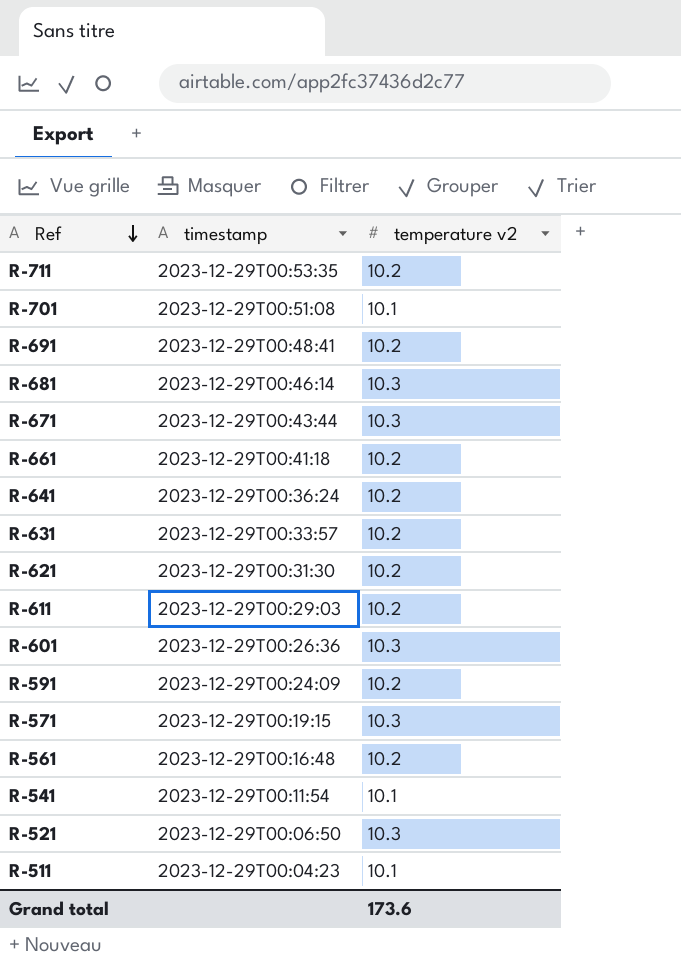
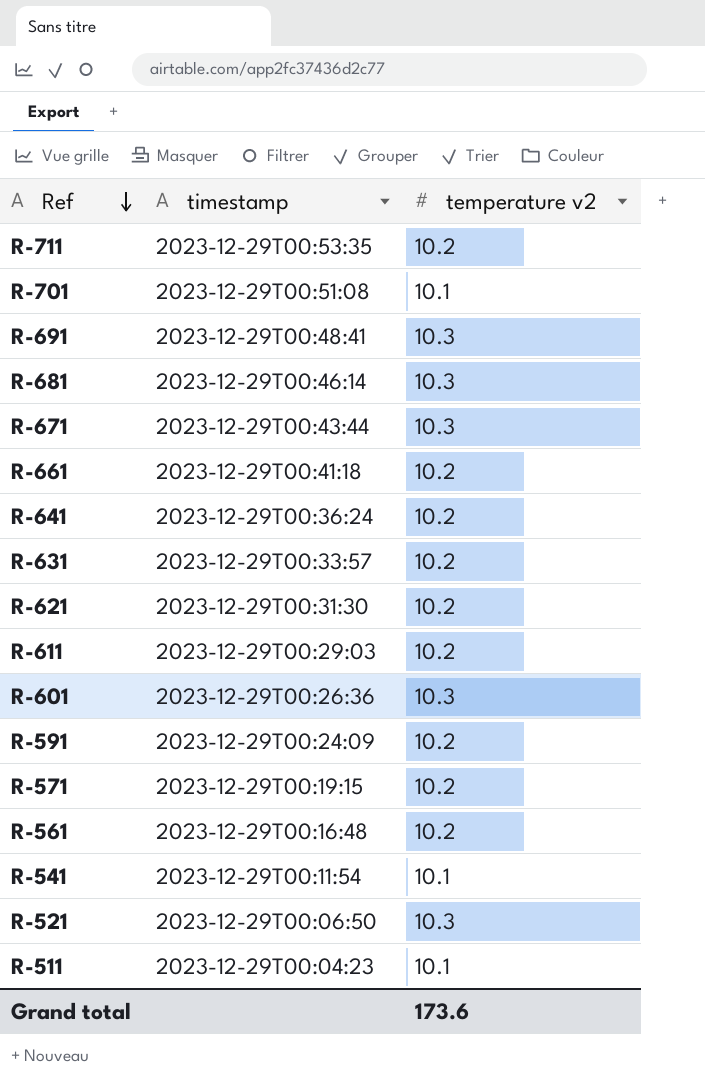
R-691 | temperature v2: 10.2 -> 10.3
R-571 | temperature v2: 10.3 -> 10.2

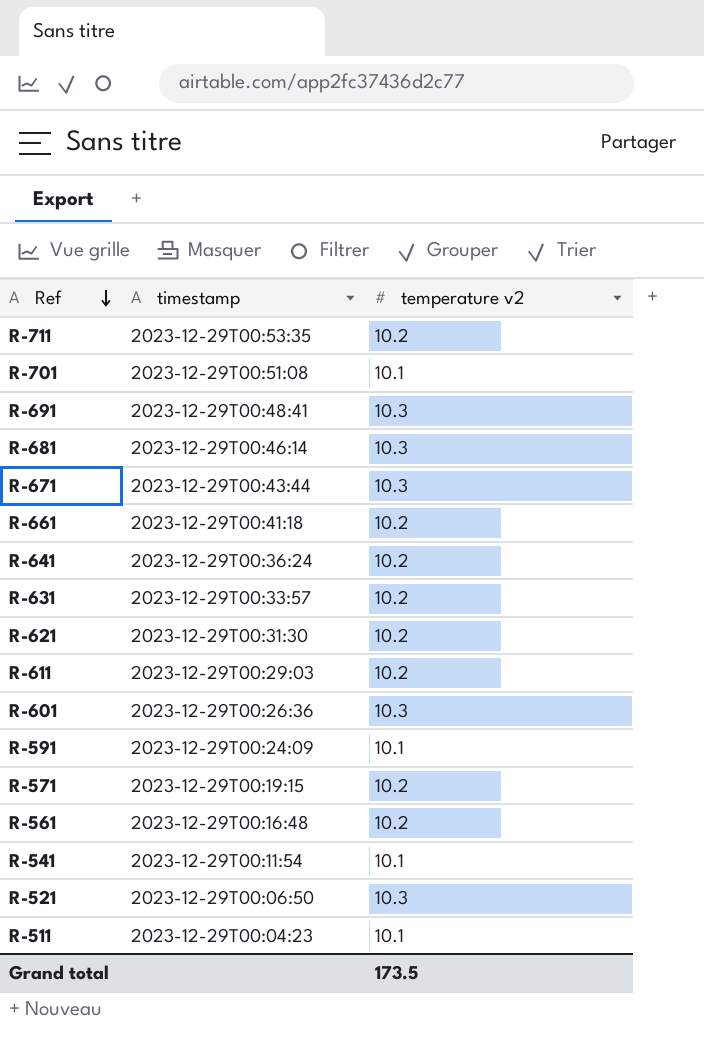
R-591 | temperature v2: 10.2 -> 10.1
Grand total | temperature v2: 173.6 -> 173.5

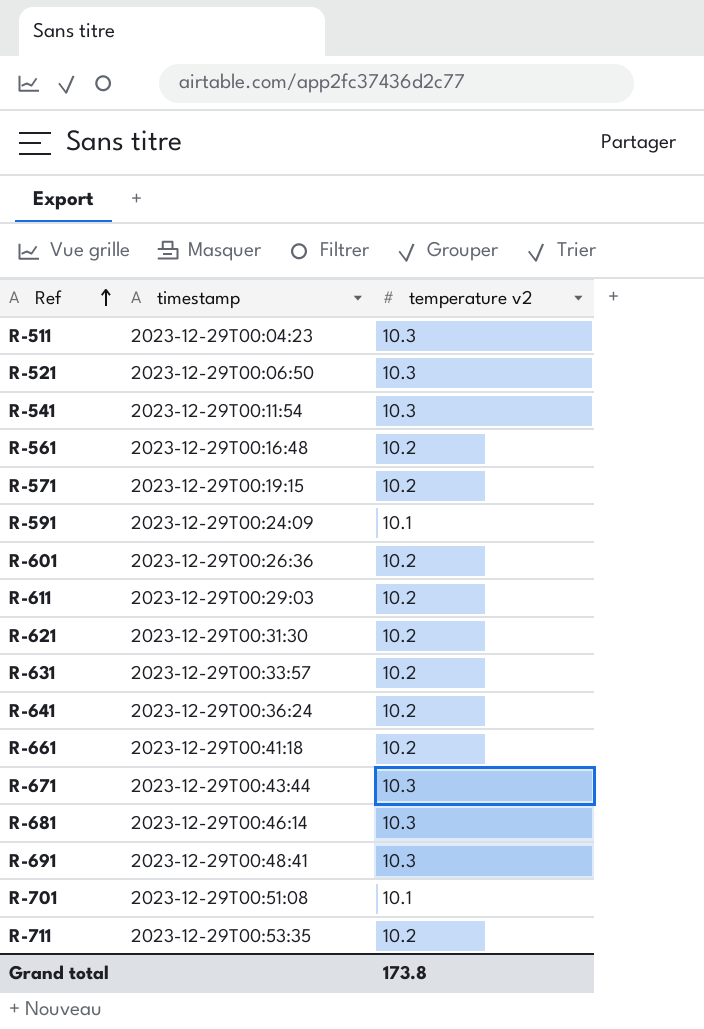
row order: Ref descending -> Ref ascending
R-511 | temperature v2: 10.1 -> 10.3
R-541 | temperature v2: 10.1 -> 10.3
R-601 | temperature v2: 10.3 -> 10.2
Grand total | temperature v2: 173.5 -> 173.8

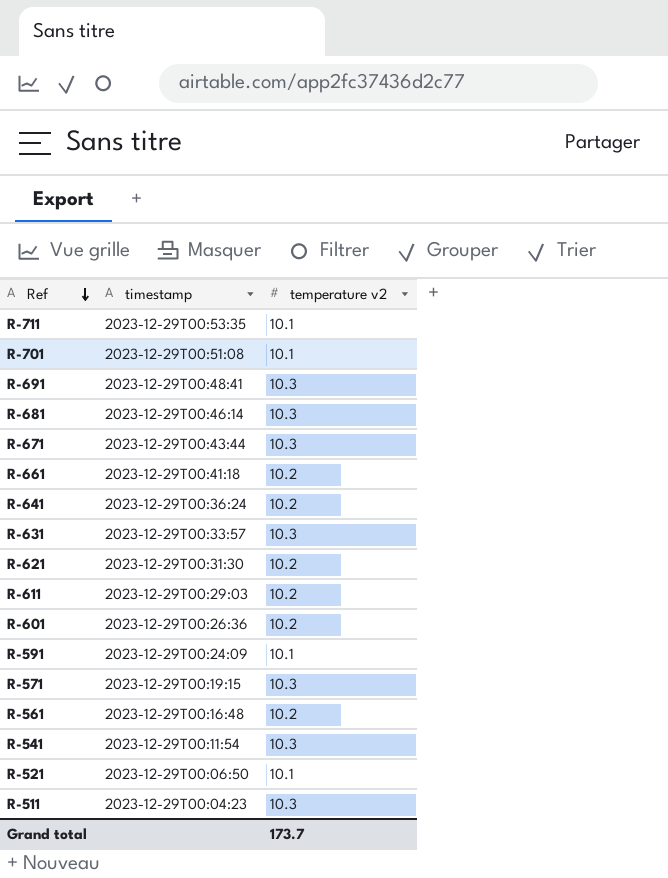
row order: Ref ascending -> Ref descending
R-711 | temperature v2: 10.2 -> 10.1
R-631 | temperature v2: 10.2 -> 10.3
R-571 | temperature v2: 10.2 -> 10.3
R-521 | temperature v2: 10.3 -> 10.1
Grand total | temperature v2: 173.8 -> 173.7

